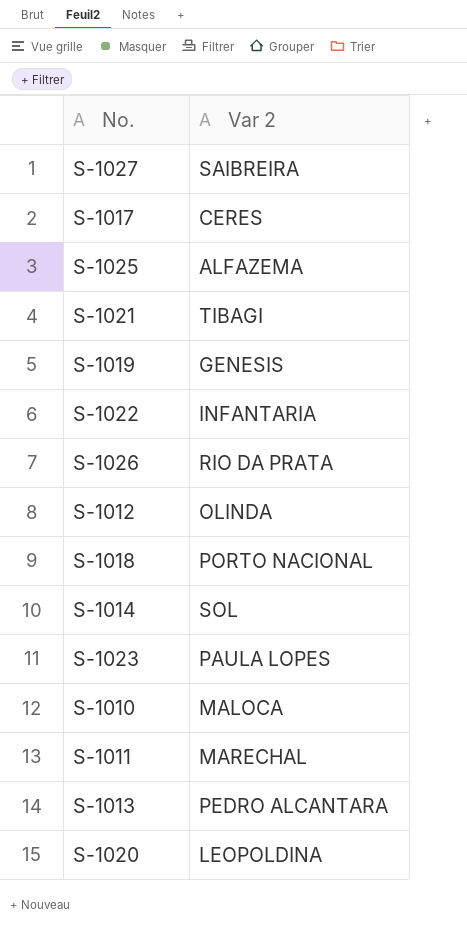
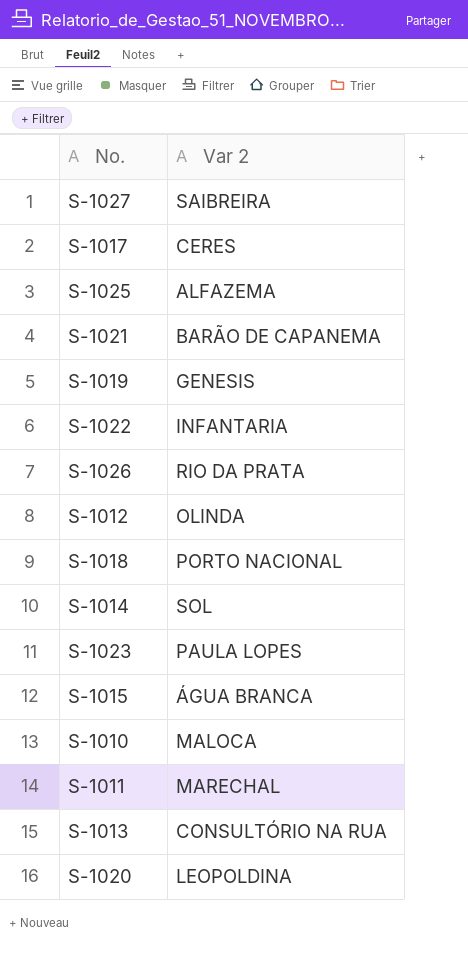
S-1021 | Var 2: TIBAGI -> BARÃO DE CAPANEMA
row S-1015: none -> ÁGUA BRANCA
S-1013 | Var 2: PEDRO ALCANTARA -> CONSULTÓRIO NA RUA

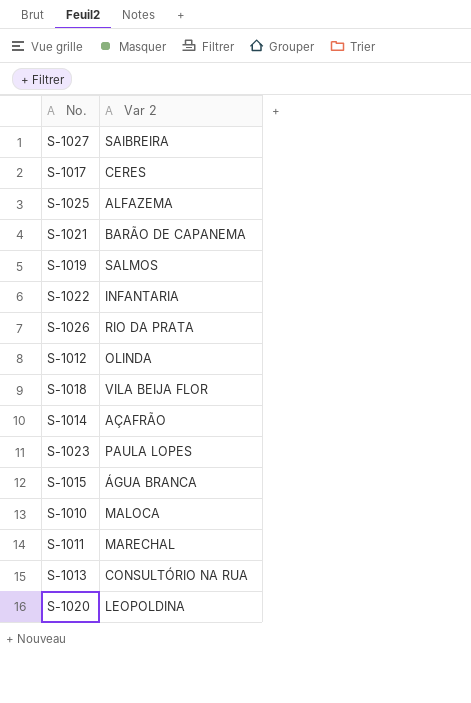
S-1019 | Var 2: GENESIS -> SALMOS
S-1018 | Var 2: PORTO NACIONAL -> VILA BEIJA FLOR
S-1014 | Var 2: SOL -> AÇAFRÃO

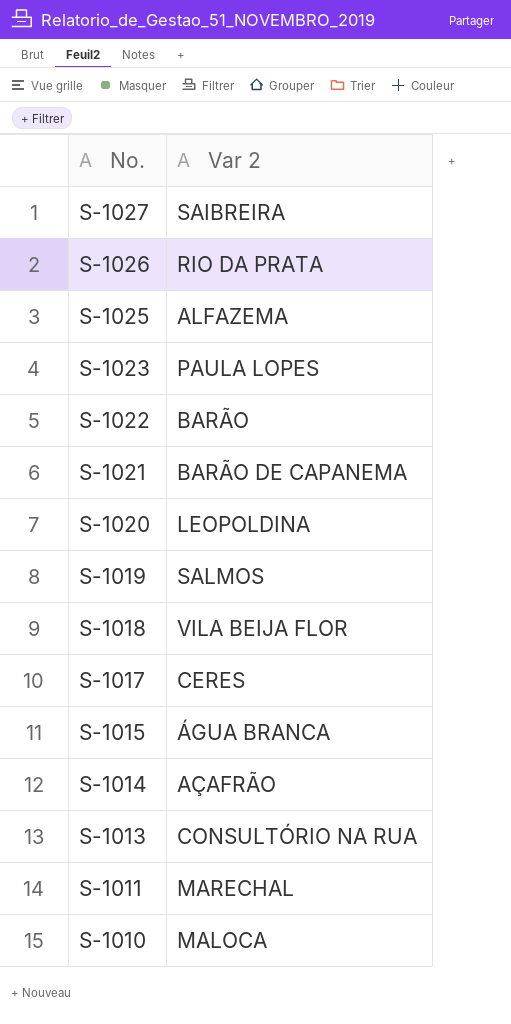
row order: none -> No. descending
row S-1012: OLINDA -> none
S-1022 | Var 2: INFANTARIA -> BARÃO

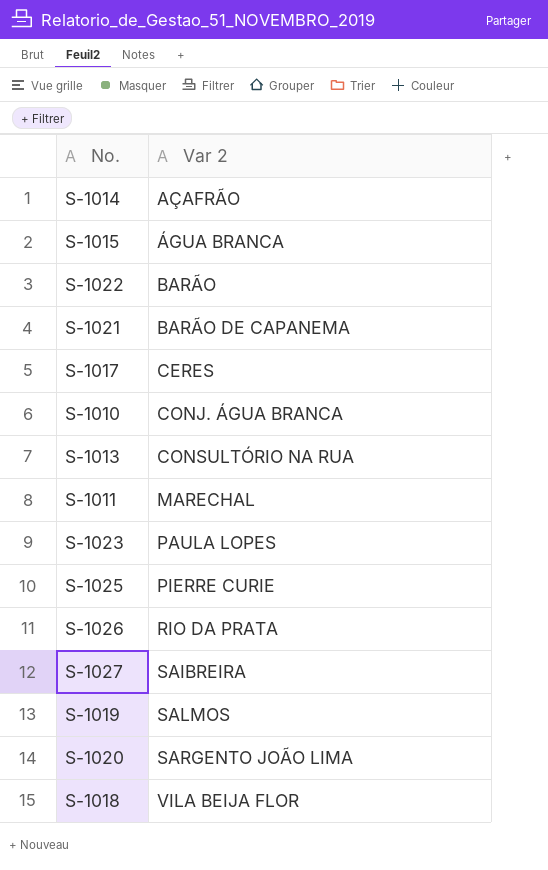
row order: No. descending -> Var 2 ascending
S-1010 | Var 2: MALOCA -> CONJ. ÁGUA BRANCA
S-1025 | Var 2: ALFAZEMA -> PIERRE CURIE
S-1020 | Var 2: LEOPOLDINA -> SARGENTO JOÃO LIMA

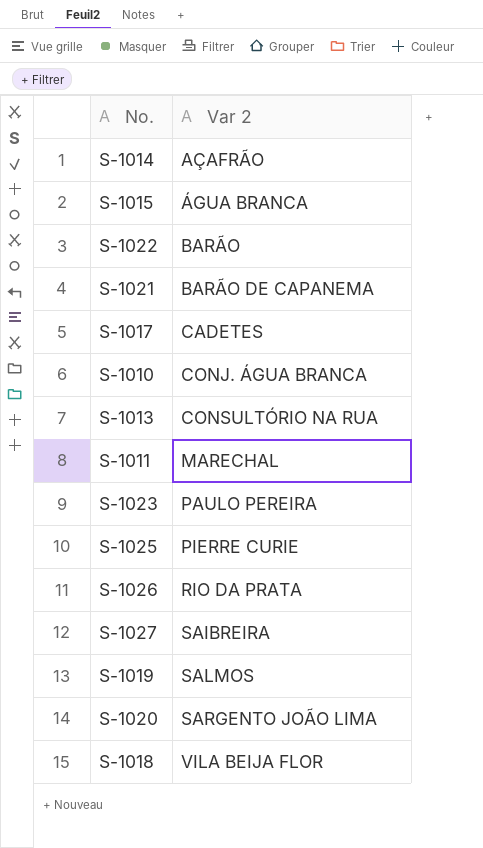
S-1017 | Var 2: CERES -> CADETES
S-1023 | Var 2: PAULA LOPES -> PAULO PEREIRA

